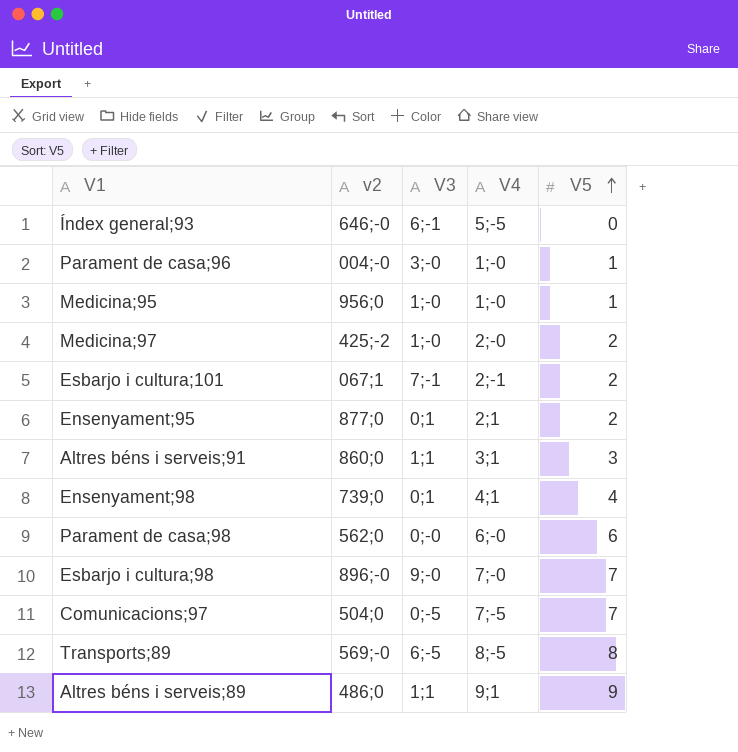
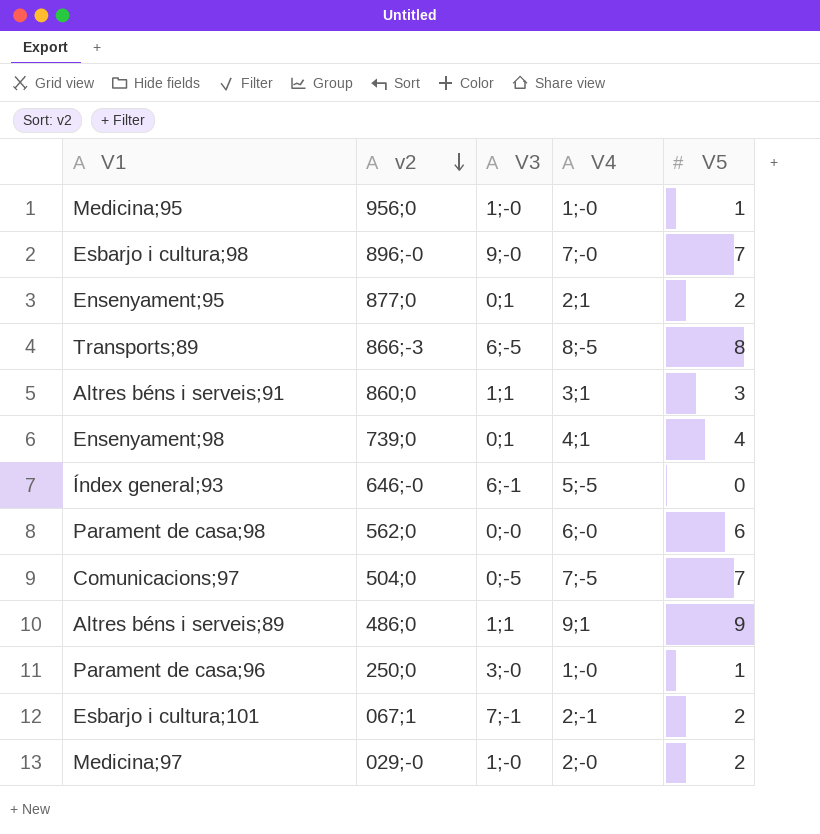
row order: V5 ascending -> v2 descending
Transports;89 | v2: 569;-0 -> 866;-3
Parament de casa;96 | v2: 004;-0 -> 250;0
Medicina;97 | v2: 425;-2 -> 029;-0

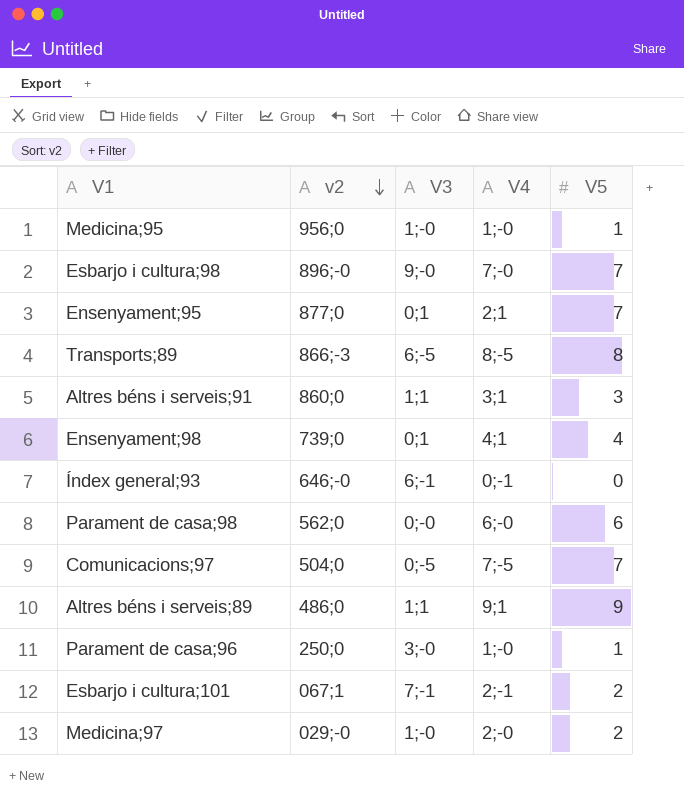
Ensenyament;95 | V5: 2 -> 7
Índex general;93 | V4: 5;-5 -> 0;-1

